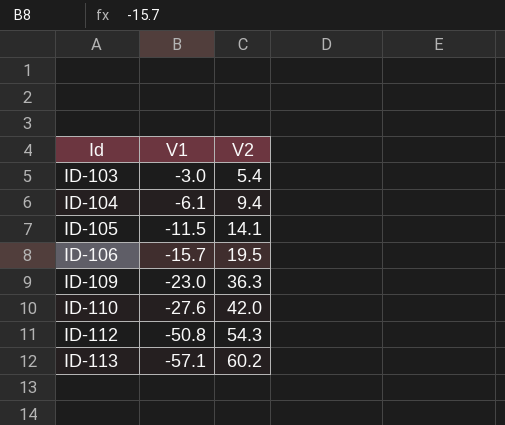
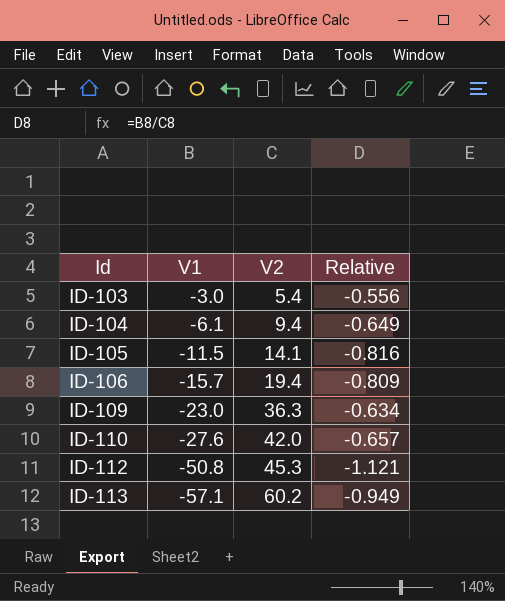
column Relative | formula: none -> [V1] / [V2]
ID-106 | V2: 19.5 -> 19.4
ID-112 | V2: 54.3 -> 45.3

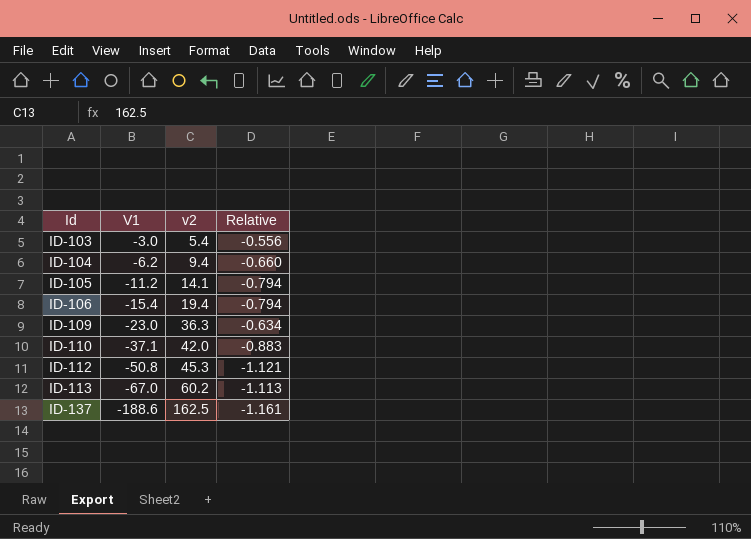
column name: V2 -> v2
ID-104 | V1: -6.1 -> -6.2
ID-104 | Relative: -0.649 -> -0.660
ID-105 | V1: -11.5 -> -11.2
ID-105 | Relative: -0.816 -> -0.794
ID-106 | V1: -15.7 -> -15.4
ID-106 | Relative: -0.809 -> -0.794
ID-110 | V1: -27.6 -> -37.1
ID-110 | Relative: -0.657 -> -0.883
ID-113 | V1: -57.1 -> -67.0
ID-113 | Relative: -0.949 -> -1.113
row ID-137: none -> -188.6 | 162.5 | -1.161

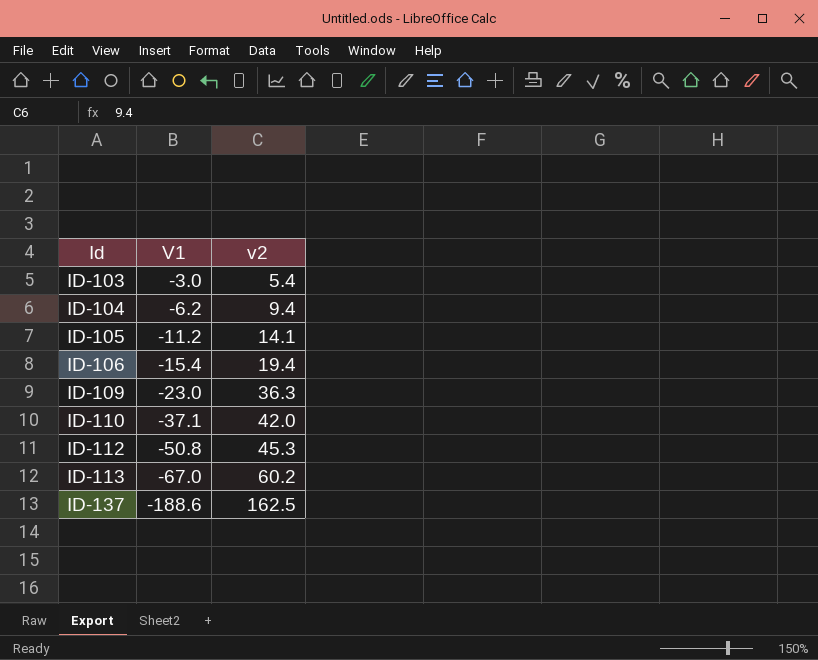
column Relative | formula: [V1] / [v2] -> none

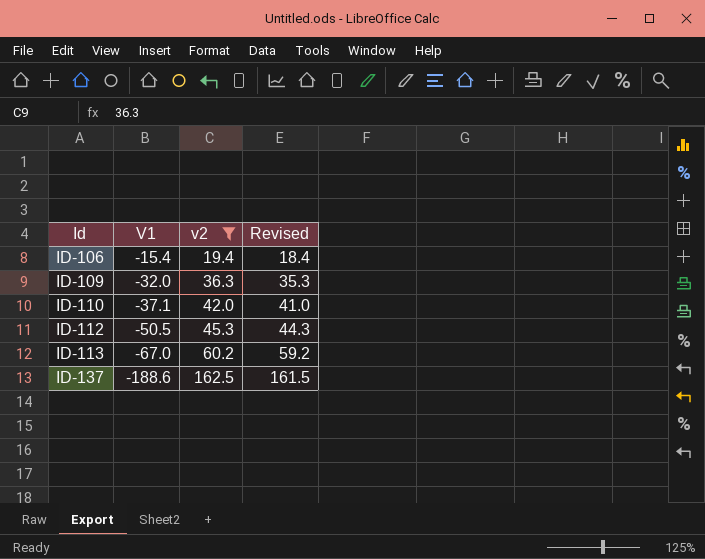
filter: none -> v2 >= 19.4
column Revised | formula: none -> [v2] - 1
ID-109 | V1: -23.0 -> -32.0
ID-112 | V1: -50.8 -> -50.5

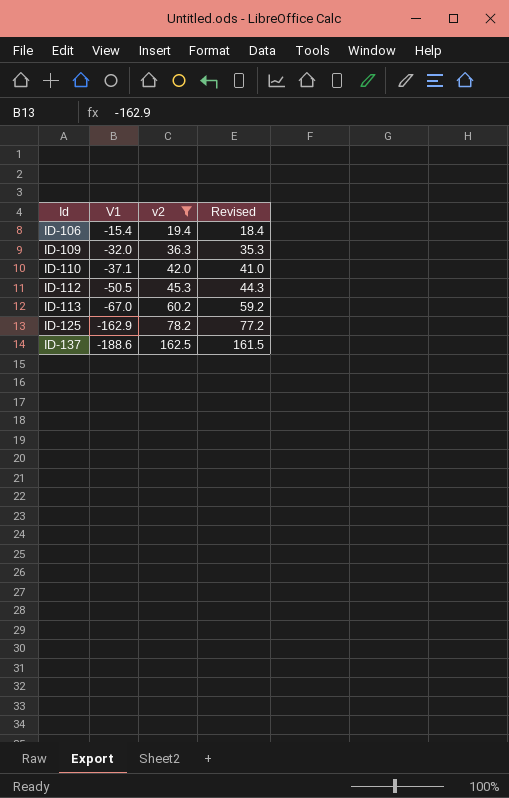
row ID-125: none -> -162.9 | 78.2 | 77.2

